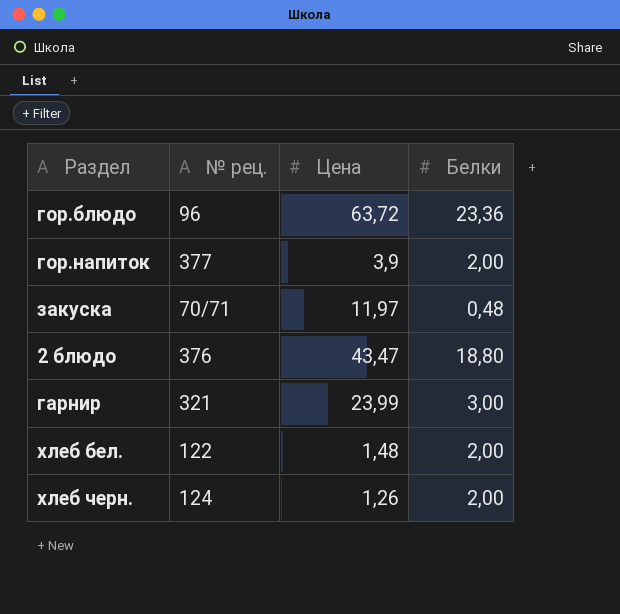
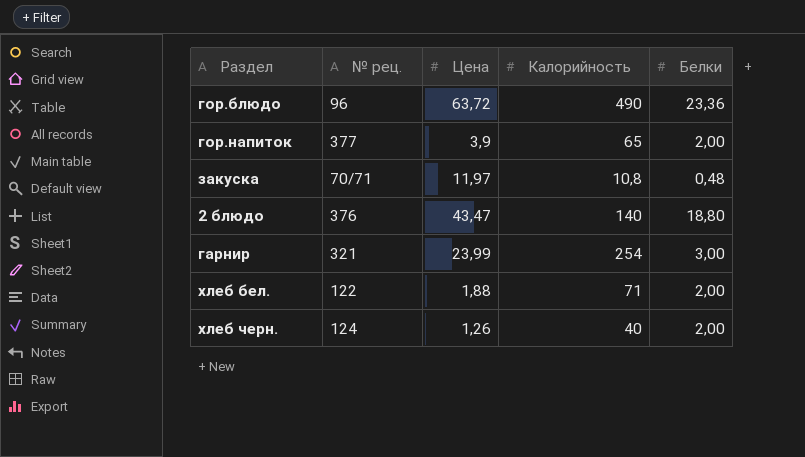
column Калорийность | position: none -> 4
хлеб бел. | Цена: 1,48 -> 1,88

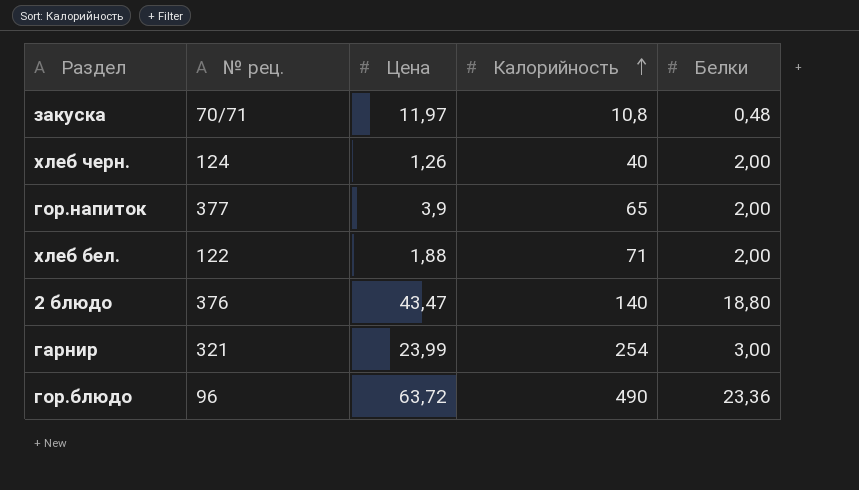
row order: none -> Калорийность ascending

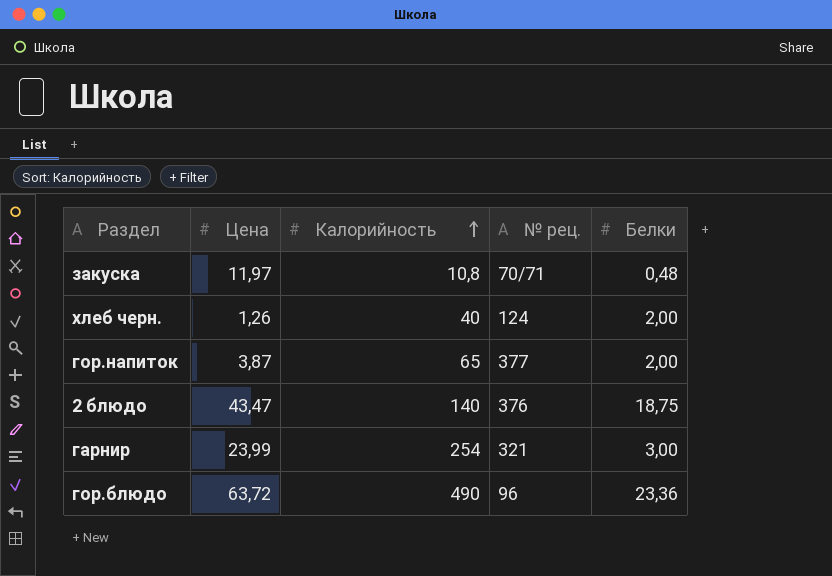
column № рец. | position: 2 -> 4
row хлеб бел.: 122 | 1,88 | 71 | 2,00 -> none
гор.напиток | Цена: 3,9 -> 3,87
2 блюдо | Белки: 18,80 -> 18,75

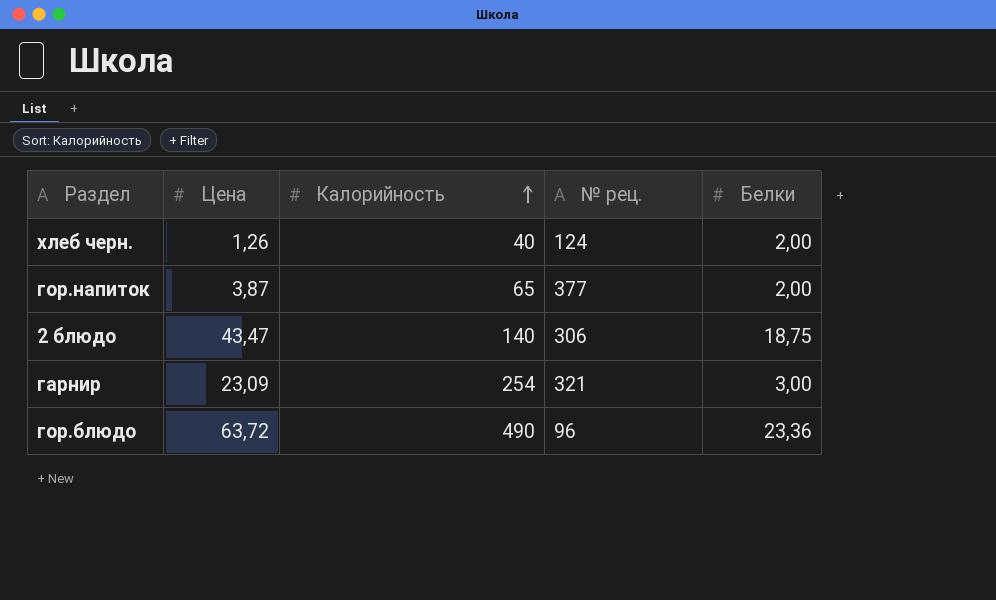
row закуска: 11,97 | 10,8 | 70/71 | 0,48 -> none
2 блюдо | № рец.: 376 -> 306
гарнир | Цена: 23,99 -> 23,09

